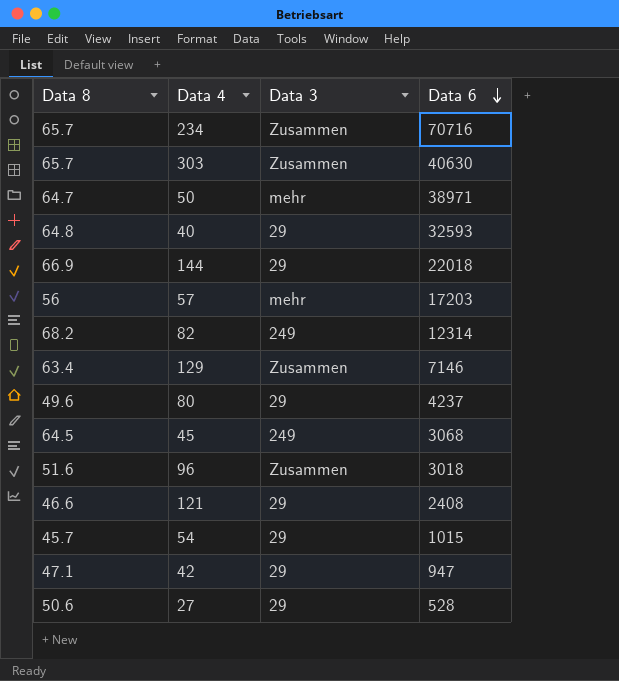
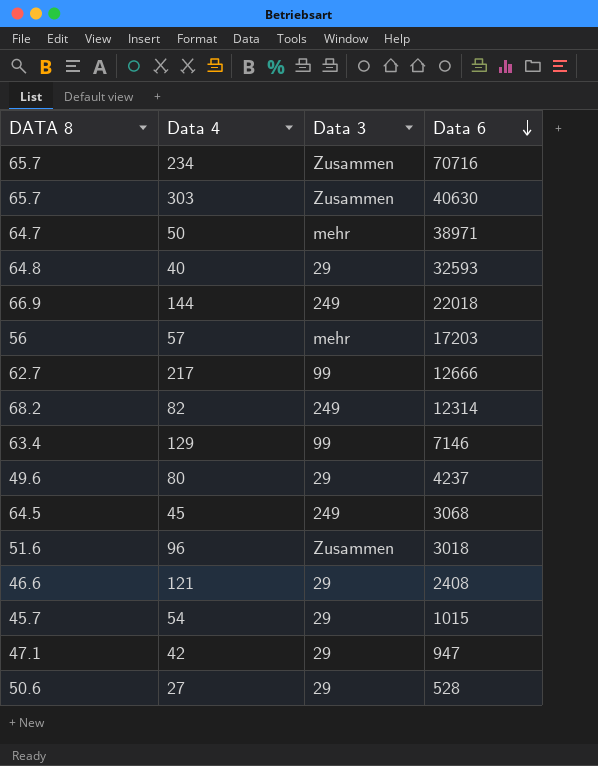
column name: Data 8 -> DATA 8
144 | Data 3: 29 -> 249
row 217: none -> 62.7 | 99 | 12666
129 | Data 3: Zusammen -> 99

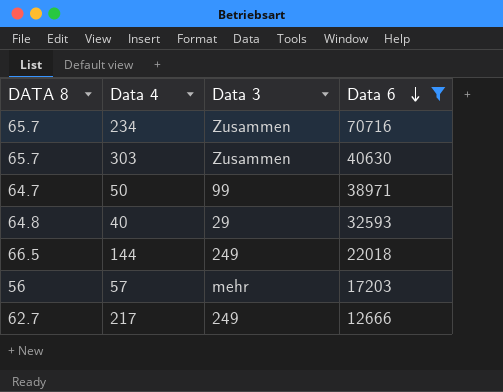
filter: none -> Data 6 >= 12666
50 | Data 3: mehr -> 99
144 | DATA 8: 66.9 -> 66.5
217 | Data 3: 99 -> 249

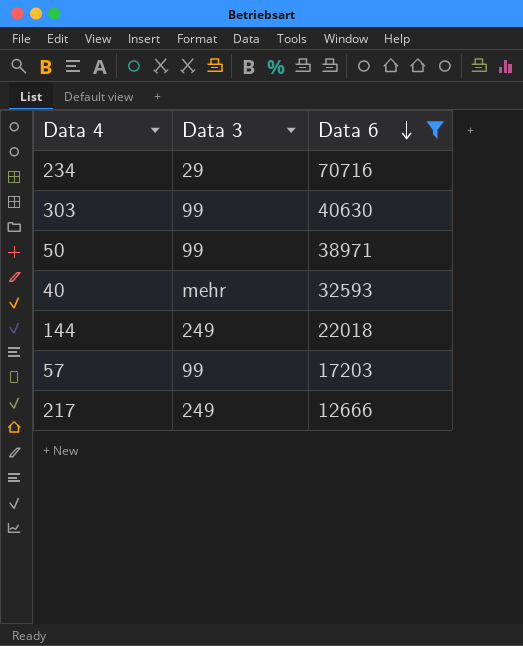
column DATA 8 | position: 1 -> none
234 | Data 3: Zusammen -> 29
303 | Data 3: Zusammen -> 99
40 | Data 3: 29 -> mehr
57 | Data 3: mehr -> 99

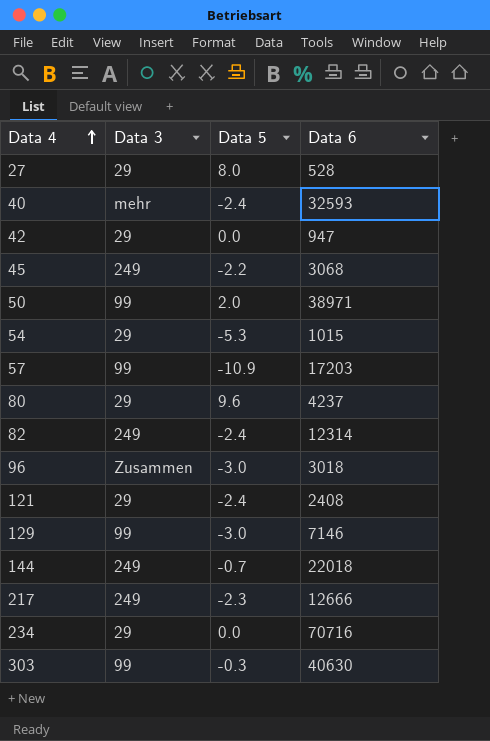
filter: Data 6 >= 12666 -> none
row order: Data 6 descending -> Data 4 ascending
column Data 5 | position: none -> 3

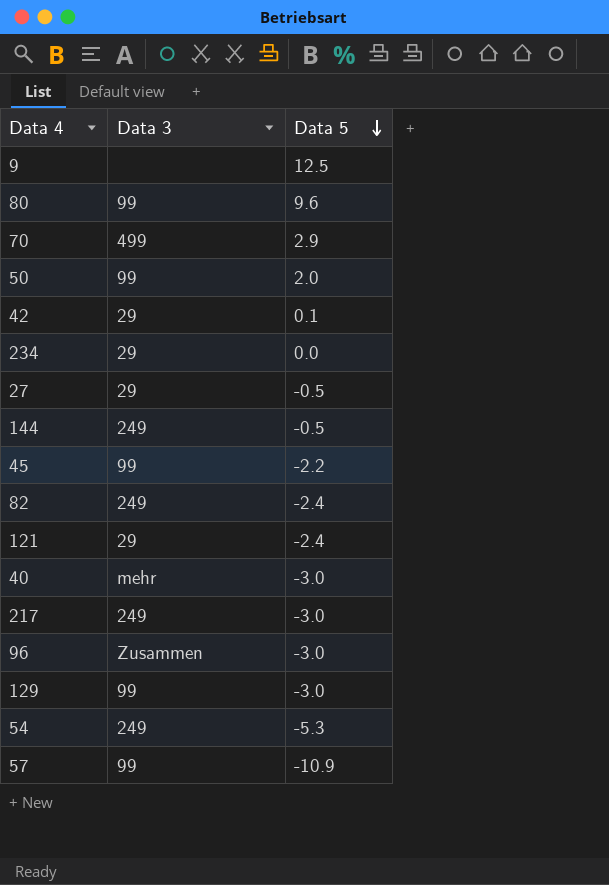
row order: Data 4 ascending -> Data 5 descending
column Data 6 | position: 4 -> none
row 303: 99 | -0.3 | 40630 -> none
row 9: none -> none | 12.5
80 | Data 3: 29 -> 99
row 70: none -> 499 | 2.9
42 | Data 5: 0.0 -> 0.1
27 | Data 5: 8.0 -> -0.5
144 | Data 5: -0.7 -> -0.5
45 | Data 3: 249 -> 99
40 | Data 5: -2.4 -> -3.0
217 | Data 5: -2.3 -> -3.0
54 | Data 3: 29 -> 249

